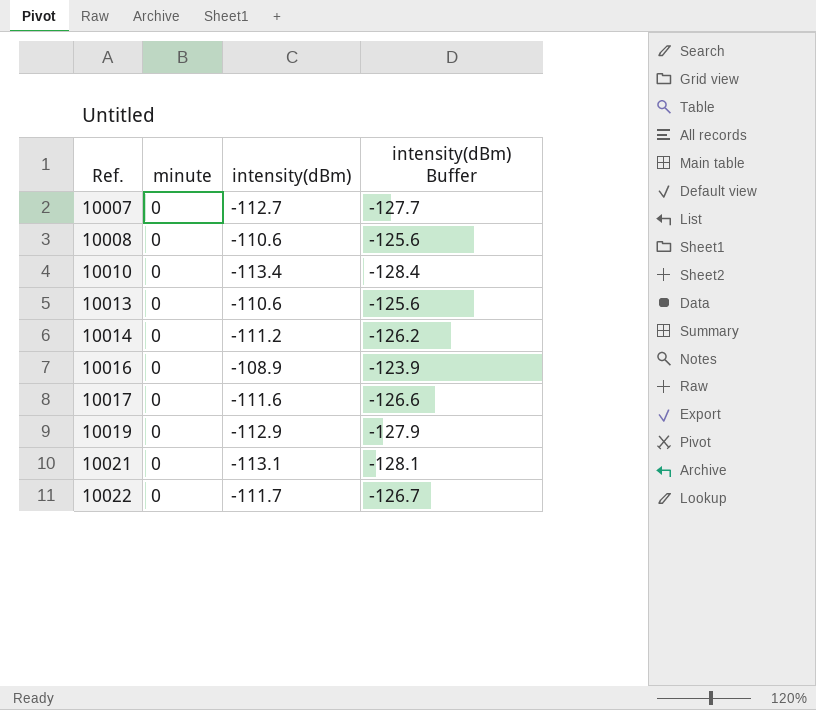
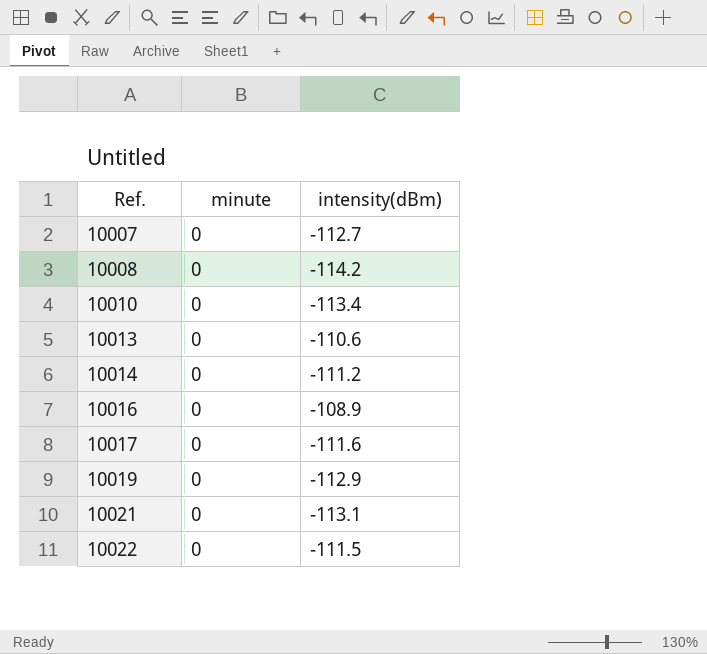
column intensity(dBm) Buffer | formula: [intensity(dBm)] - 15 -> none
10008 | intensity(dBm): -110.6 -> -114.2
10022 | intensity(dBm): -111.7 -> -111.5

